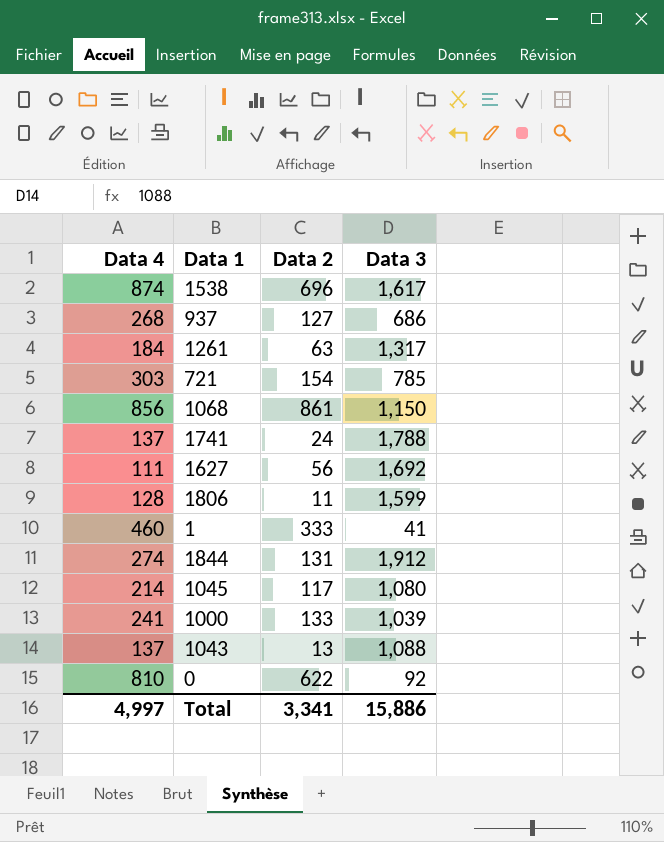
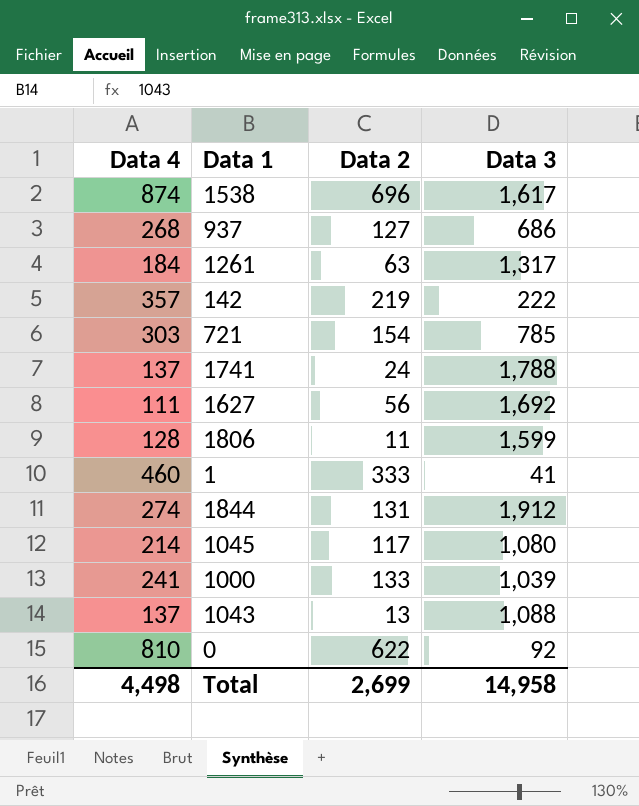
row 1068: 856 | 861 | 1,150 -> none
row 142: none -> 357 | 219 | 222
Total | Data 4: 4,997 -> 4,498
Total | Data 2: 3,341 -> 2,699
Total | Data 3: 15,886 -> 14,958

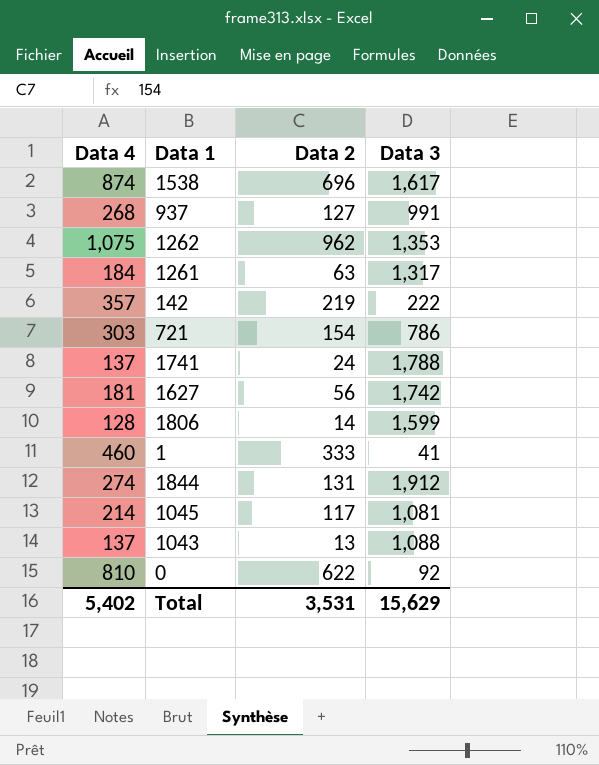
row 1000: 241 | 133 | 1,039 -> none
937 | Data 3: 686 -> 991
row 1262: none -> 1,075 | 962 | 1,353
721 | Data 3: 785 -> 786
1627 | Data 4: 111 -> 181
1627 | Data 3: 1,692 -> 1,742
1806 | Data 2: 11 -> 14
1045 | Data 3: 1,080 -> 1,081
Total | Data 4: 4,498 -> 5,402
Total | Data 2: 2,699 -> 3,531
Total | Data 3: 14,958 -> 15,629

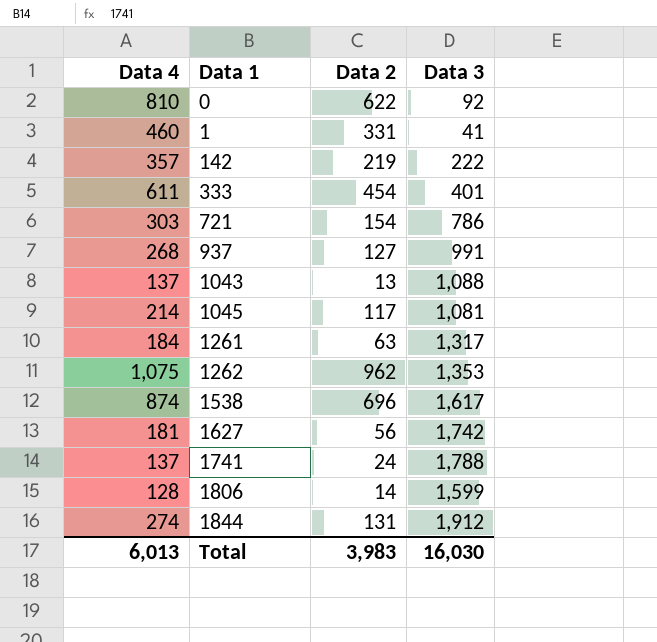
row order: none -> Data 1 ascending
1 | Data 2: 333 -> 331
row 333: none -> 611 | 454 | 401
Total | Data 4: 5,402 -> 6,013
Total | Data 2: 3,531 -> 3,983
Total | Data 3: 15,629 -> 16,030

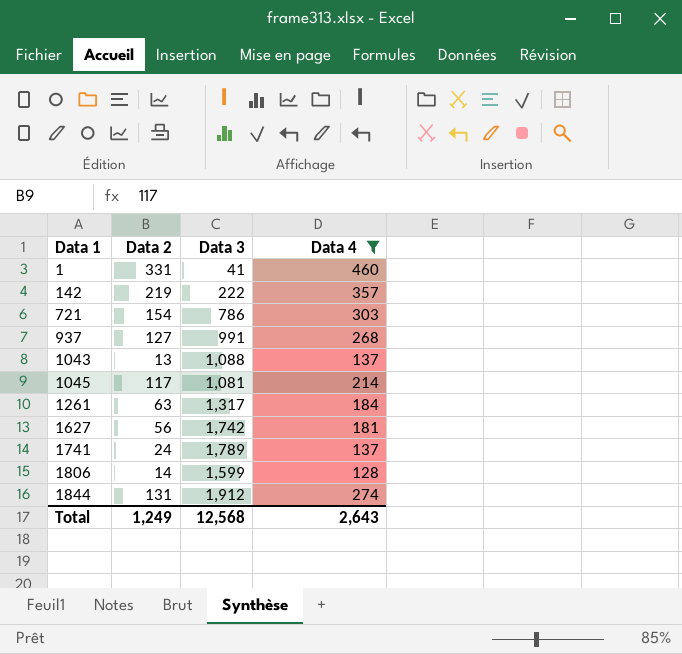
filter: none -> Data 4 <= 460
column Data 4 | position: 1 -> 4
1741 | Data 3: 1,788 -> 1,789
Total | Data 2: 3,983 -> 1,249
Total | Data 3: 16,030 -> 12,568
Total | Data 4: 6,013 -> 2,643

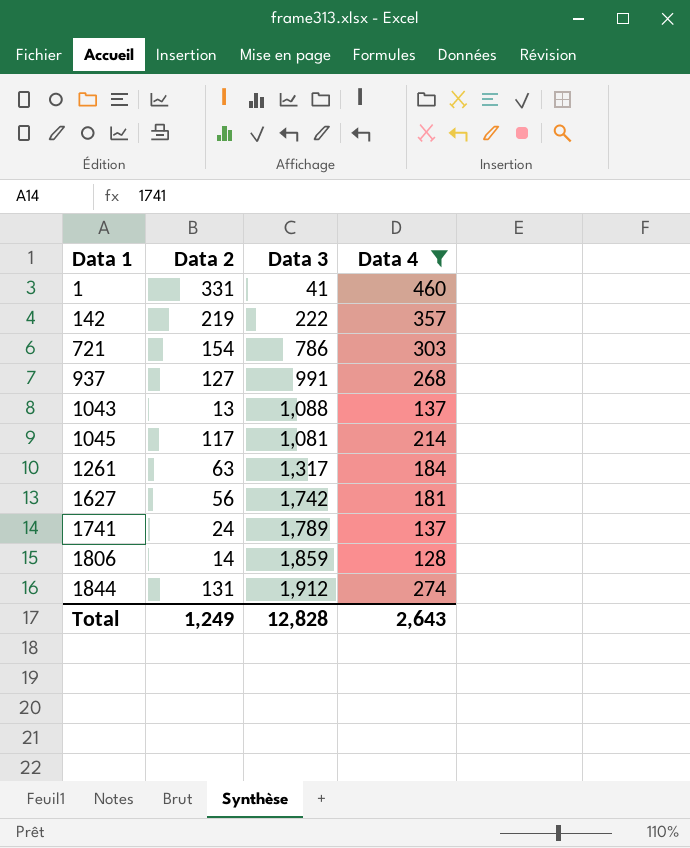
1806 | Data 3: 1,599 -> 1,859
Total | Data 3: 12,568 -> 12,828

